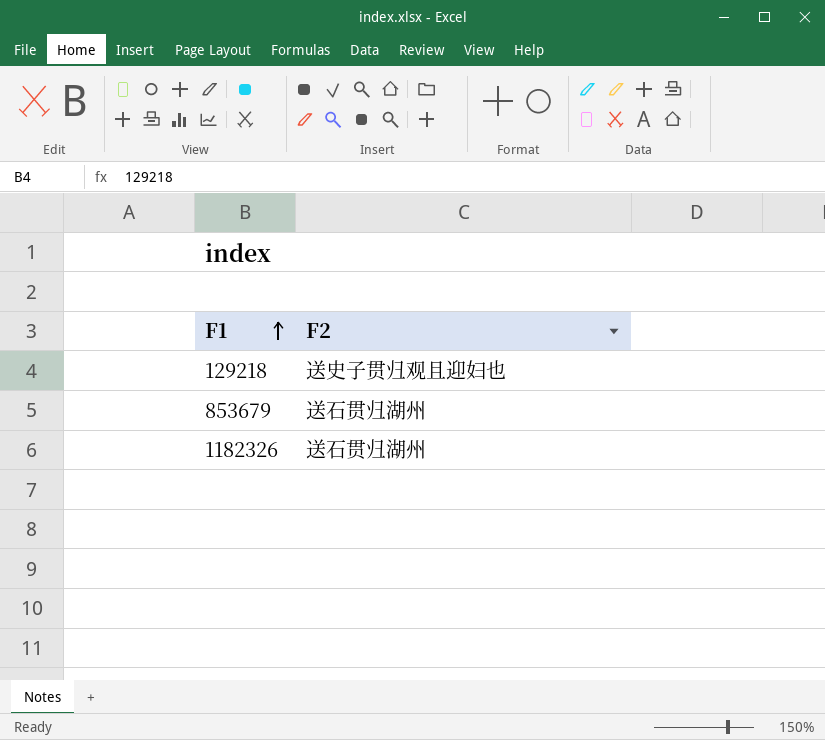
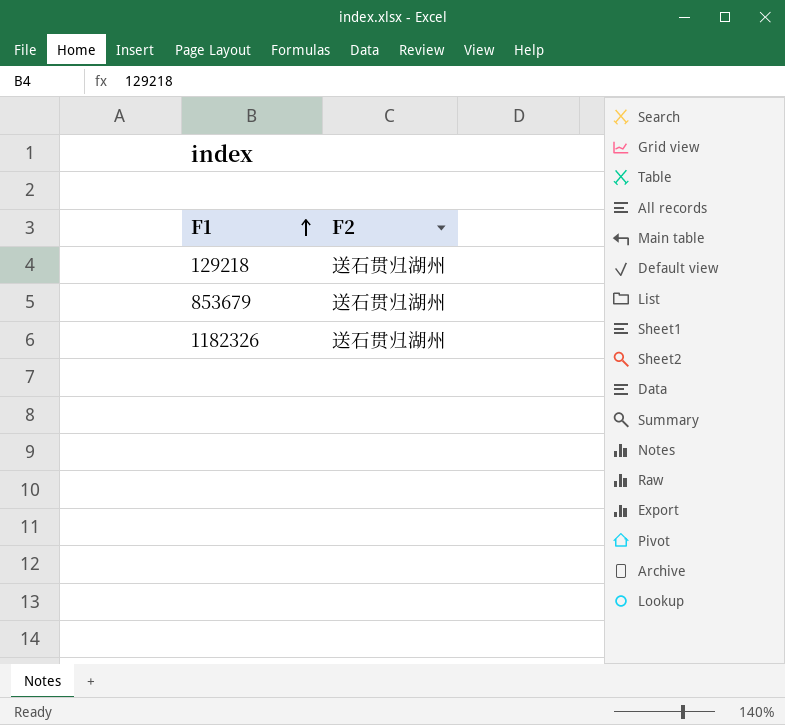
129218 | F2: 送史子贯归观且迎妇也 -> 送石贯归湖州

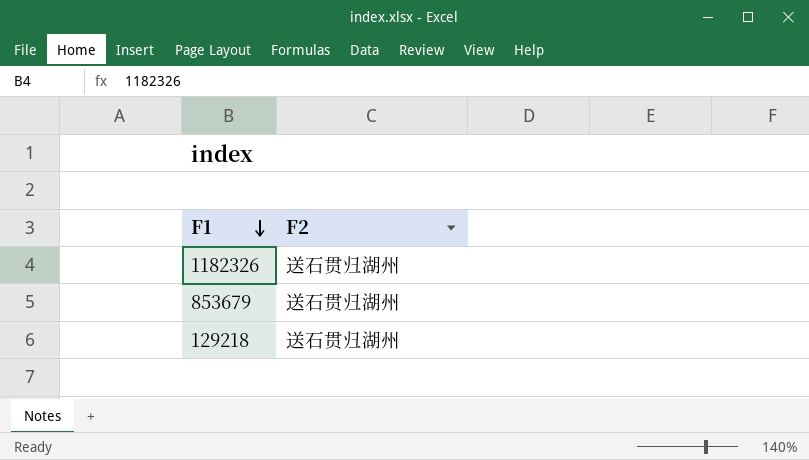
row order: F1 ascending -> F1 descending

